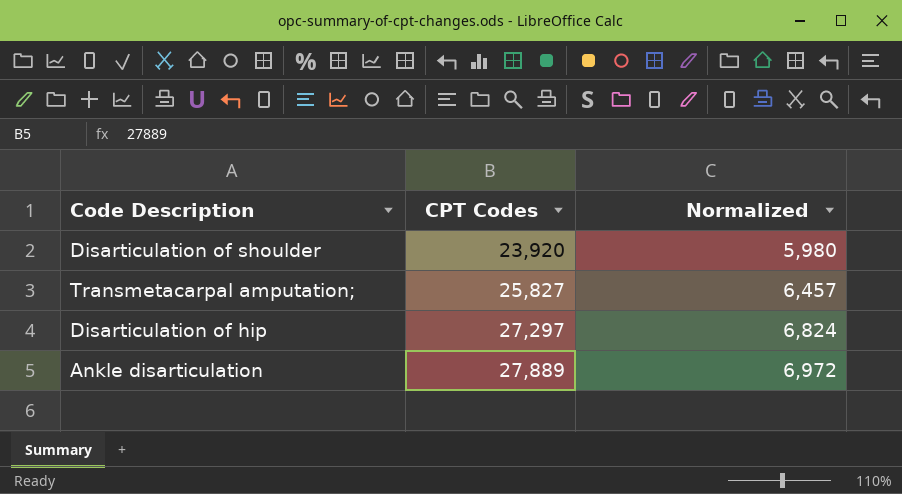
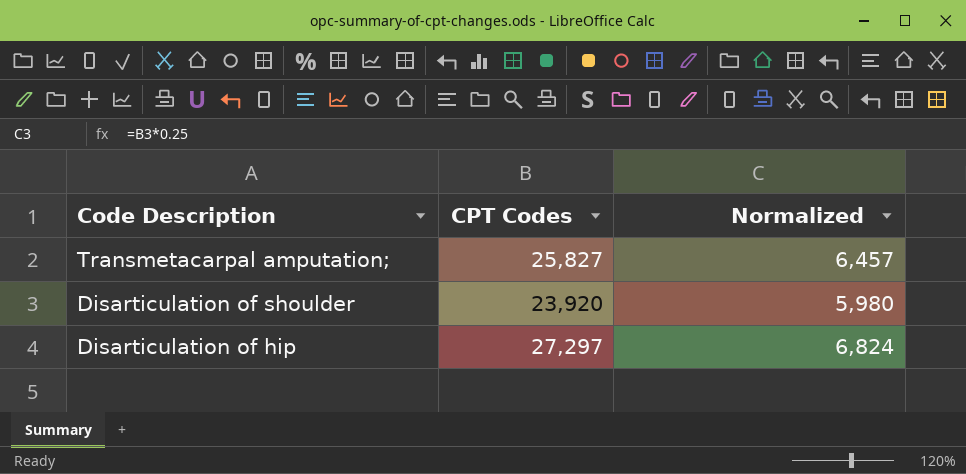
row order: CPT Codes ascending -> Code Description descending
row Ankle disarticulation: 27,889 | 6,972 -> none

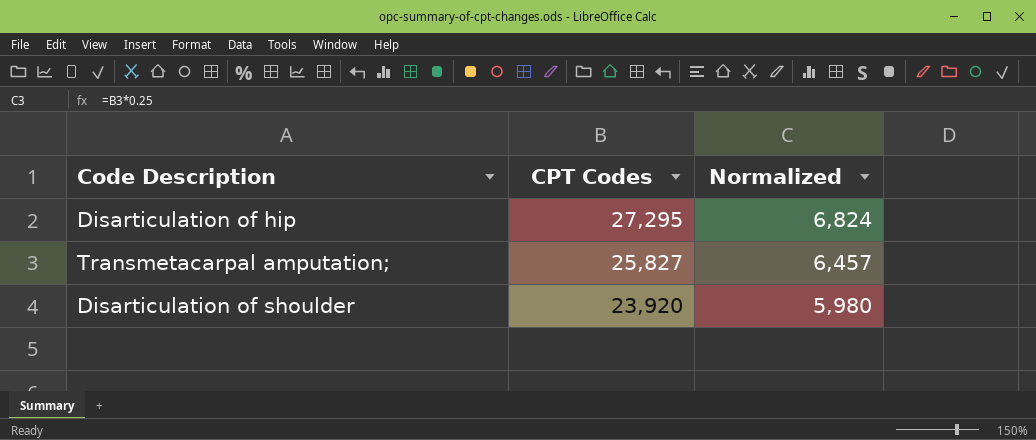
row order: Code Description descending -> CPT Codes descending
Disarticulation of hip | CPT Codes: 27,297 -> 27,295

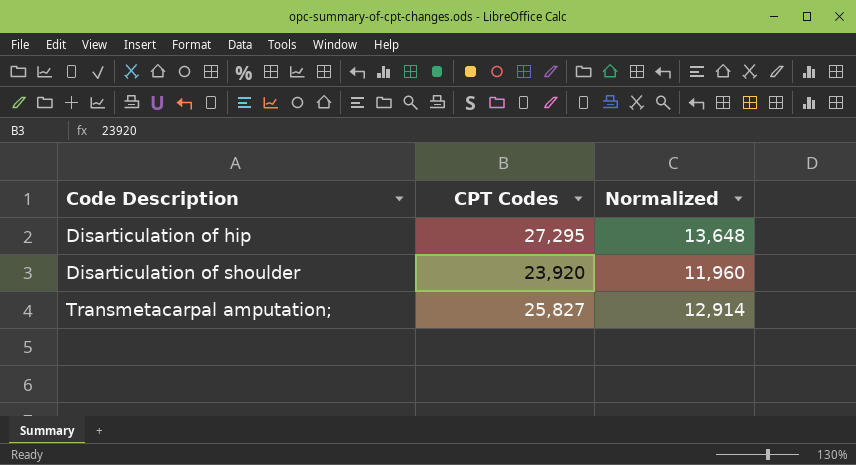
row order: CPT Codes descending -> Code Description ascending
column Normalized | formula: [CPT Codes] * 0.25 -> [CPT Codes] * 0.5

